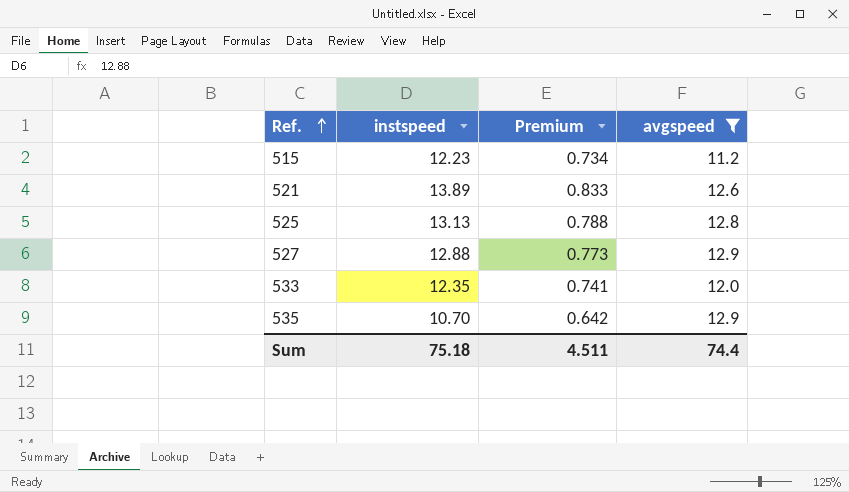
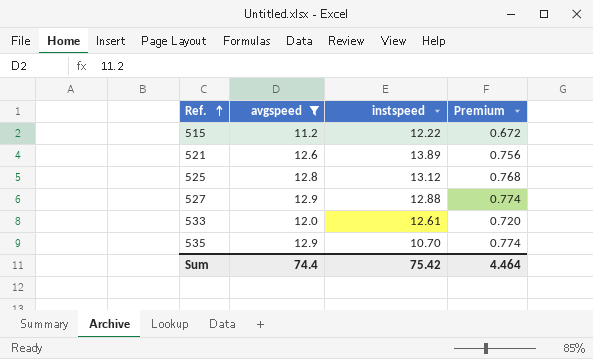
column avgspeed | position: 4 -> 2
column Premium | formula: [instspeed] * 0.06 -> [avgspeed] * 0.06
515 | instspeed: 12.23 -> 12.22
525 | instspeed: 13.13 -> 13.12
533 | instspeed: 12.35 -> 12.61
Sum | instspeed: 75.18 -> 75.42
Sum | Premium: 4.511 -> 4.464

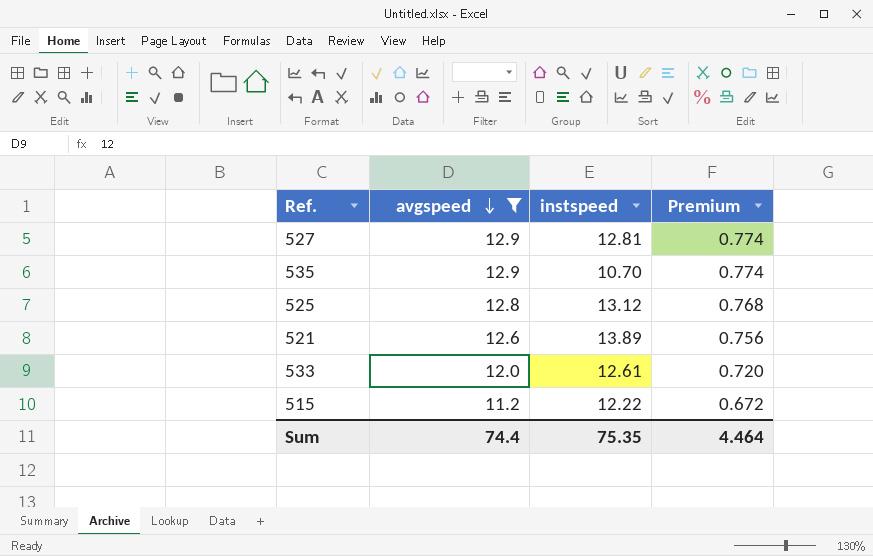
row order: Ref. ascending -> avgspeed descending
527 | instspeed: 12.88 -> 12.81
Sum | instspeed: 75.42 -> 75.35

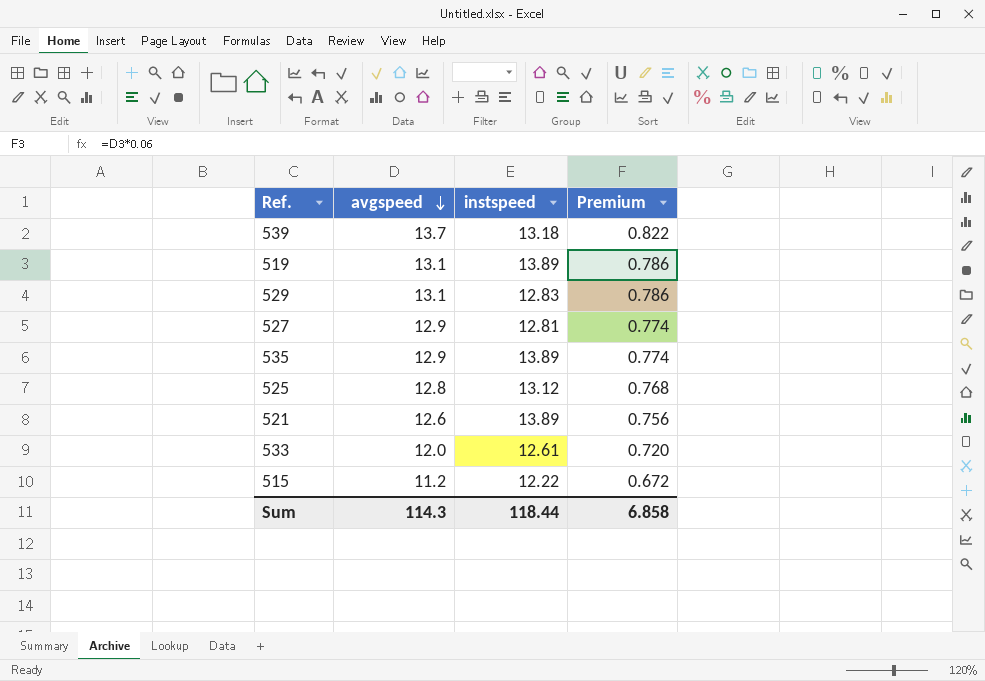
filter: avgspeed <= 12.9 -> none
535 | instspeed: 10.70 -> 13.89
Sum | avgspeed: 74.4 -> 114.3
Sum | instspeed: 75.35 -> 118.44
Sum | Premium: 4.464 -> 6.858

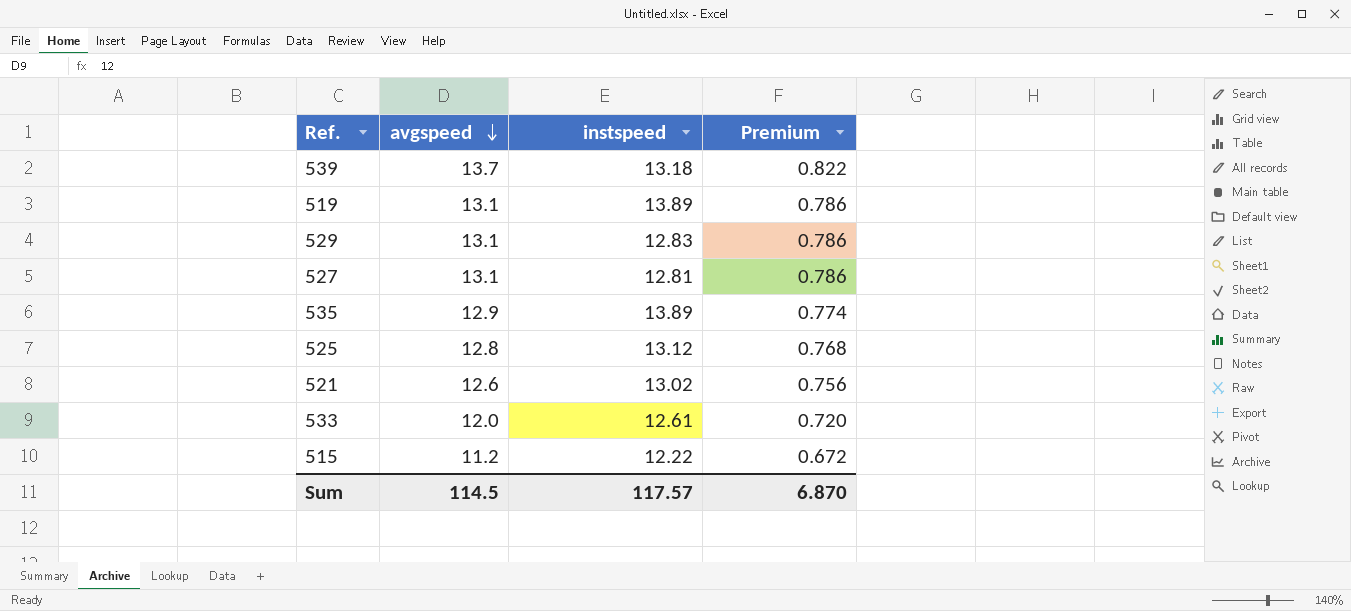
527 | avgspeed: 12.9 -> 13.1
527 | Premium: 0.774 -> 0.786
521 | instspeed: 13.89 -> 13.02
Sum | avgspeed: 114.3 -> 114.5
Sum | instspeed: 118.44 -> 117.57
Sum | Premium: 6.858 -> 6.870

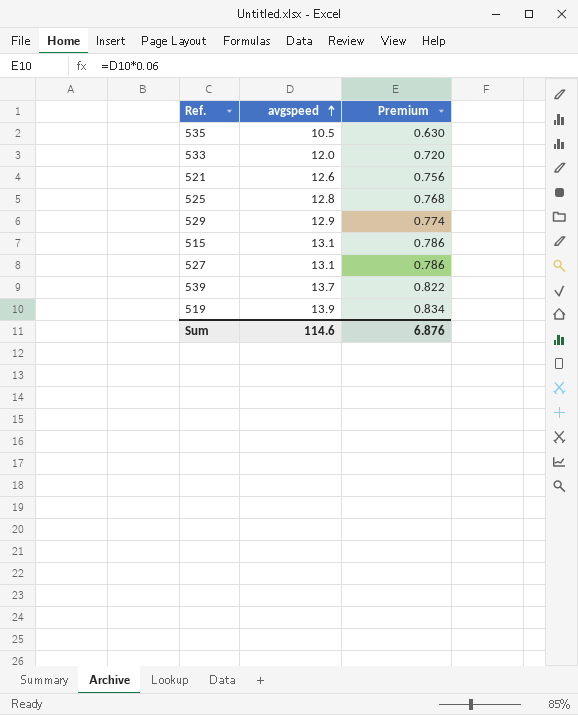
row order: avgspeed descending -> avgspeed ascending
column instspeed | position: 3 -> none
535 | avgspeed: 12.9 -> 10.5
535 | Premium: 0.774 -> 0.630
529 | avgspeed: 13.1 -> 12.9
529 | Premium: 0.786 -> 0.774
515 | avgspeed: 11.2 -> 13.1
515 | Premium: 0.672 -> 0.786
519 | avgspeed: 13.1 -> 13.9
519 | Premium: 0.786 -> 0.834
Sum | avgspeed: 114.5 -> 114.6
Sum | Premium: 6.870 -> 6.876

